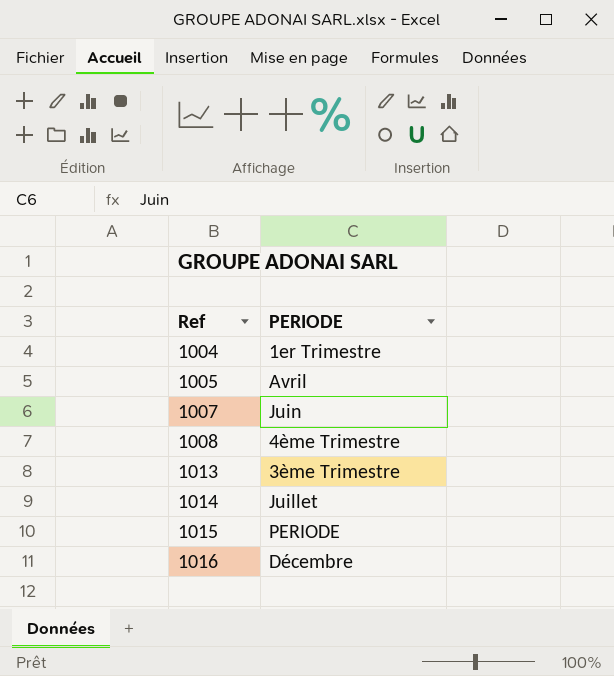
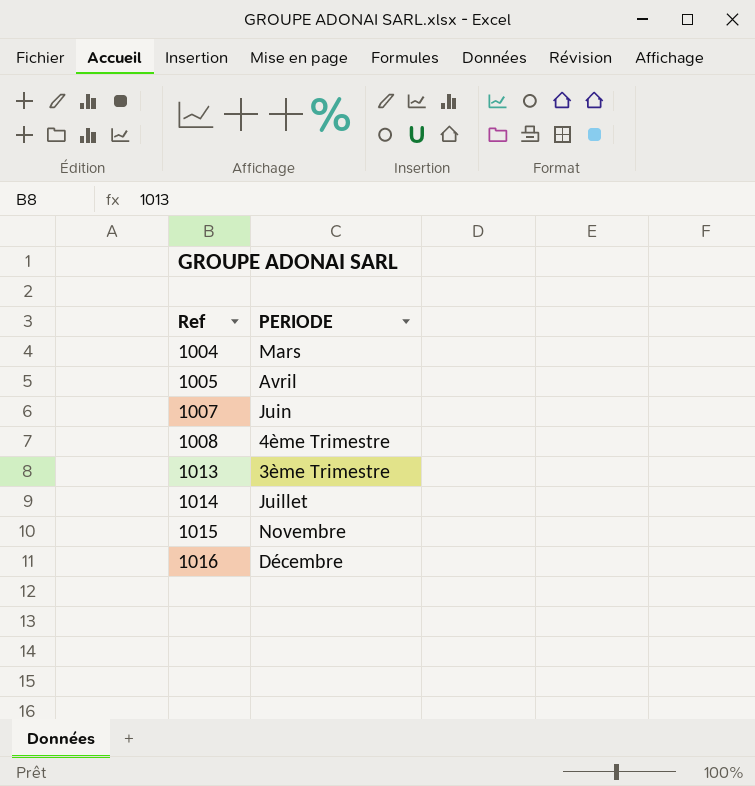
1004 | PERIODE: 1er Trimestre -> Mars
1015 | PERIODE: PERIODE -> Novembre

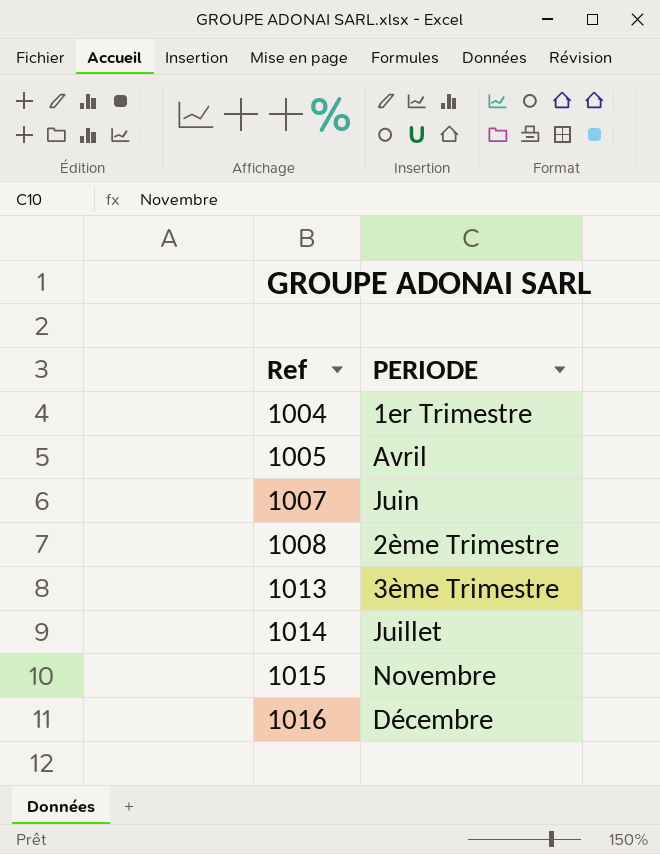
1004 | PERIODE: Mars -> 1er Trimestre
1008 | PERIODE: 4ème Trimestre -> 2ème Trimestre

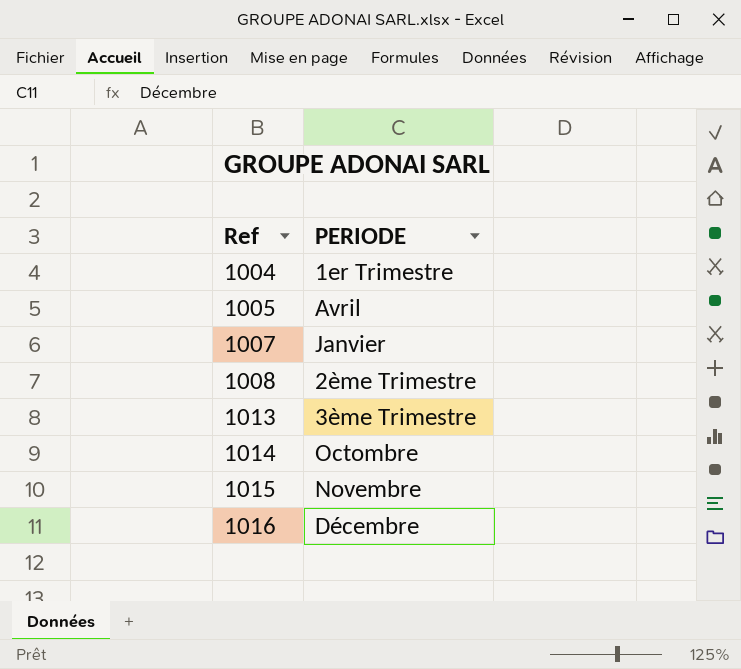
1007 | PERIODE: Juin -> Janvier
1014 | PERIODE: Juillet -> Octombre

